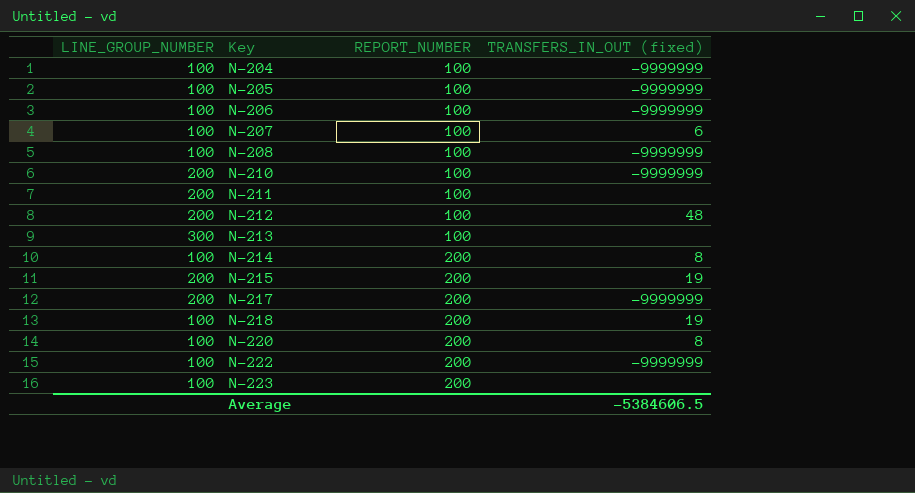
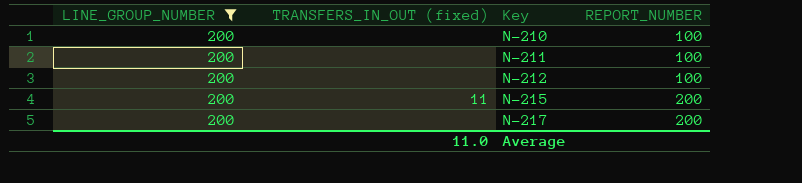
filter: none -> LINE_GROUP_NUMBER = 200
column TRANSFERS_IN_OUT (fixed) | position: 4 -> 2
N-210 | TRANSFERS_IN_OUT (fixed): -9999999 -> none
N-212 | TRANSFERS_IN_OUT (fixed): 48 -> none
N-215 | TRANSFERS_IN_OUT (fixed): 19 -> 11
N-217 | TRANSFERS_IN_OUT (fixed): -9999999 -> none
Average | TRANSFERS_IN_OUT (fixed): -5384606.5 -> 11.0

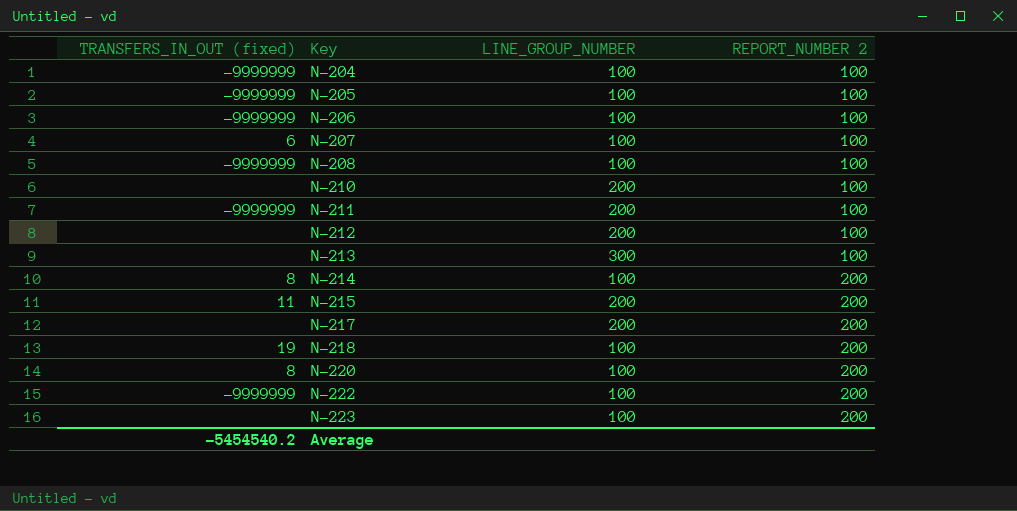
filter: LINE_GROUP_NUMBER = 200 -> none
column LINE_GROUP_NUMBER | position: 1 -> 3
column name: REPORT_NUMBER -> REPORT_NUMBER 2
N-211 | TRANSFERS_IN_OUT (fixed): none -> -9999999
Average | TRANSFERS_IN_OUT (fixed): 11.0 -> -5454540.2

